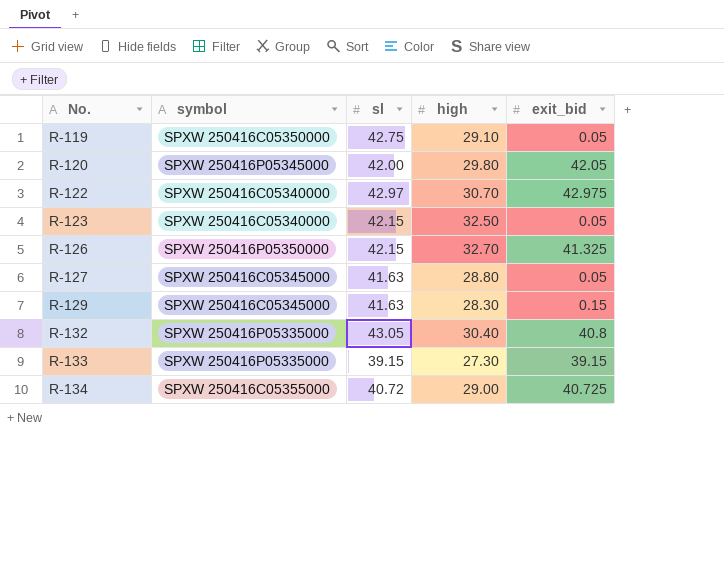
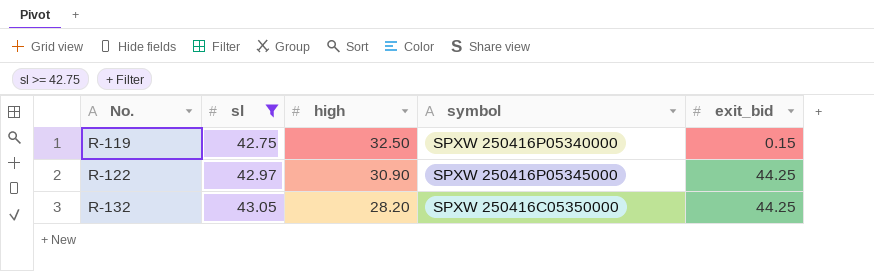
filter: none -> sl >= 42.75
column symbol | position: 2 -> 4
R-119 | high: 29.10 -> 32.50
R-119 | symbol: SPXW 250416C05350000 -> SPXW 250416P05340000
R-119 | exit_bid: 0.05 -> 0.15
R-122 | high: 30.70 -> 30.90
R-122 | symbol: SPXW 250416C05340000 -> SPXW 250416P05345000
R-122 | exit_bid: 42.975 -> 44.25
R-132 | high: 30.40 -> 28.20
R-132 | symbol: SPXW 250416P05335000 -> SPXW 250416C05350000
R-132 | exit_bid: 40.8 -> 44.25

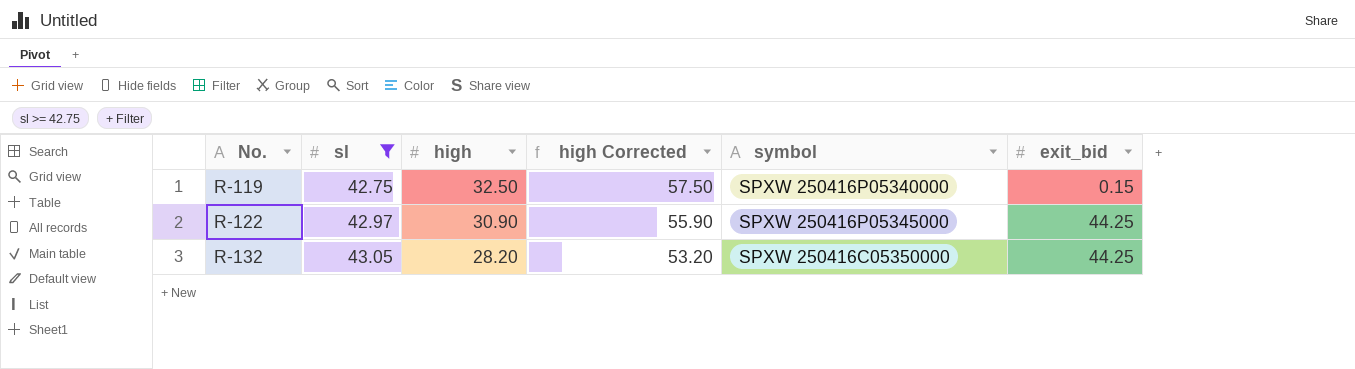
column high Corrected | formula: none -> [high] + 25

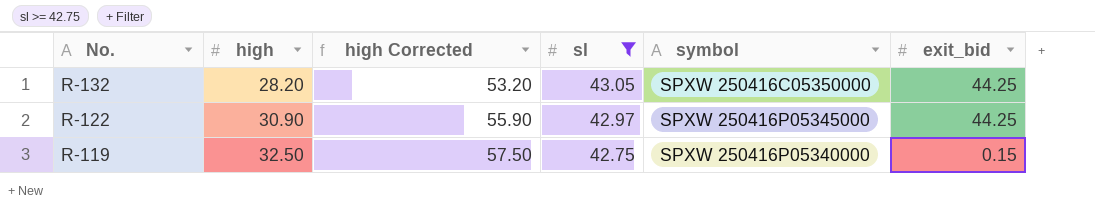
row order: No. ascending -> No. descending
column sl | position: 2 -> 4

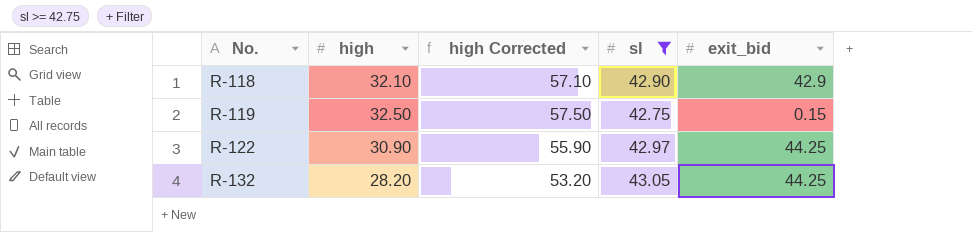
row order: No. descending -> No. ascending
column symbol | position: 5 -> none
row R-118: none -> 32.10 | 57.10 | 42.90 | 42.9

